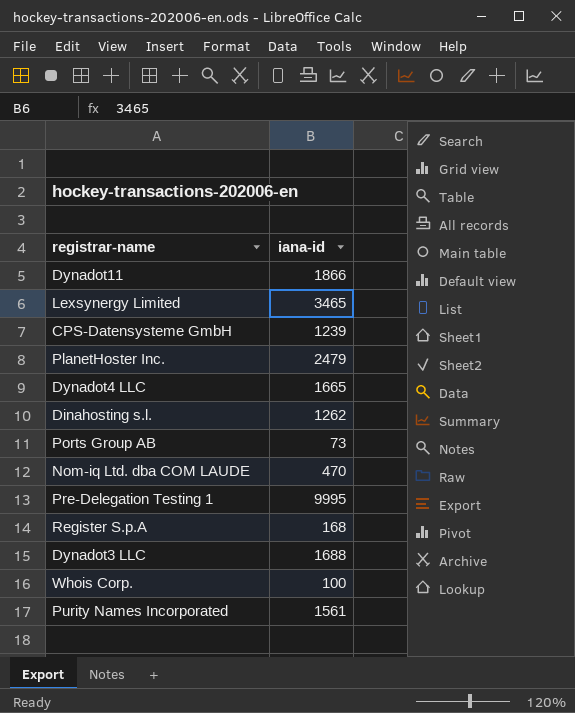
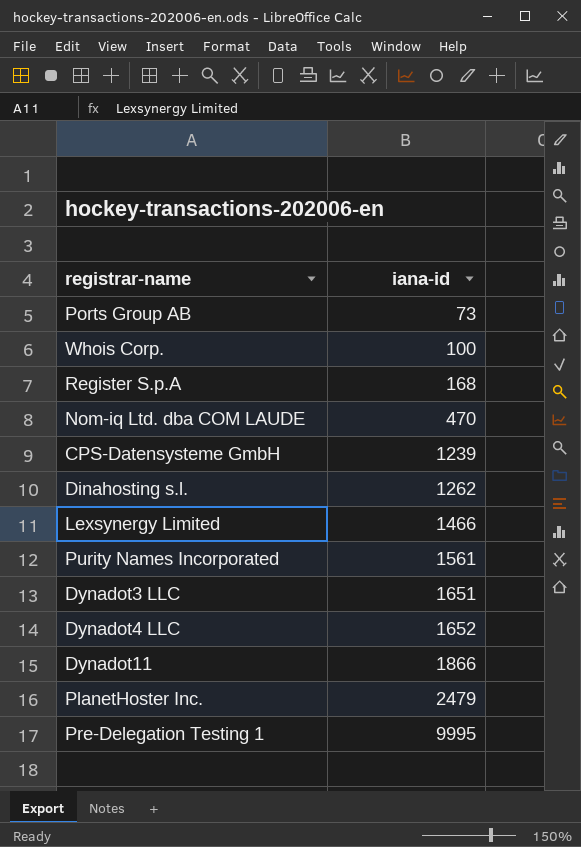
row order: none -> iana-id ascending
Lexsynergy Limited | iana-id: 3465 -> 1466
Dynadot3 LLC | iana-id: 1688 -> 1651
Dynadot4 LLC | iana-id: 1665 -> 1652

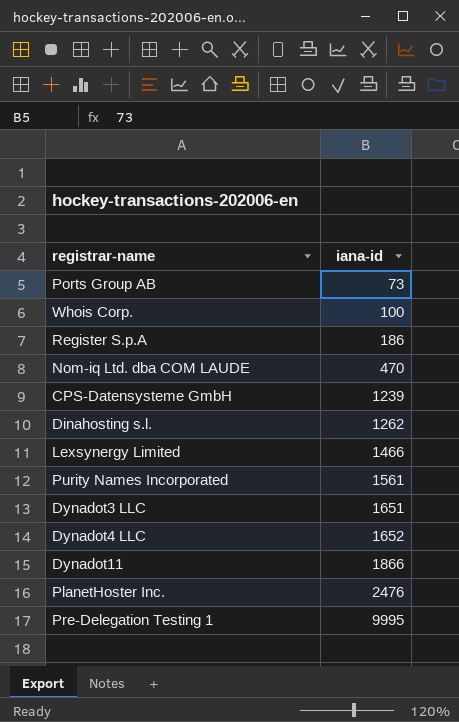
Register S.p.A | iana-id: 168 -> 186
PlanetHoster Inc. | iana-id: 2479 -> 2476

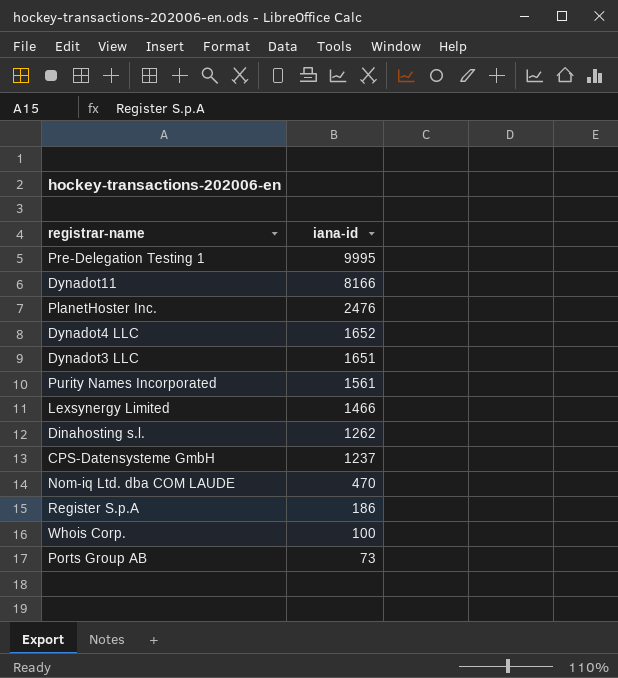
row order: iana-id ascending -> iana-id descending
Dynadot11 | iana-id: 1866 -> 8166
CPS-Datensysteme GmbH | iana-id: 1239 -> 1237

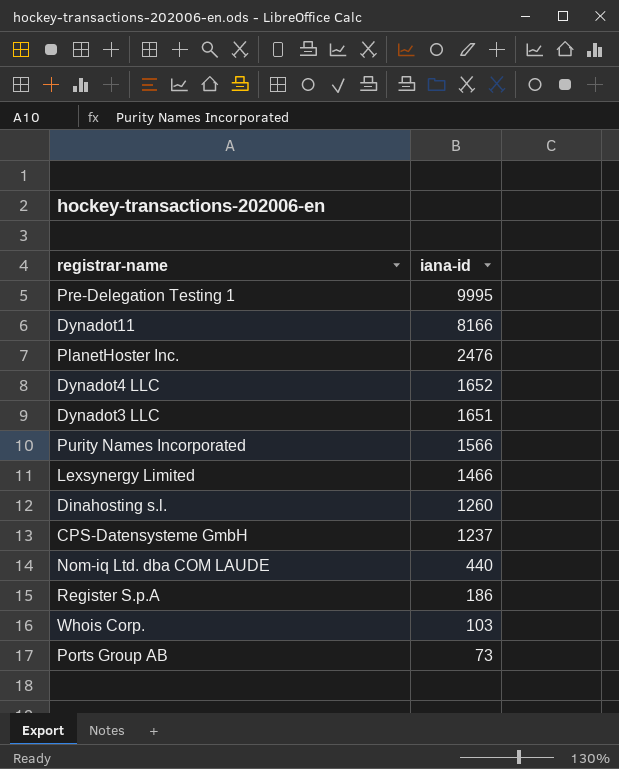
Purity Names Incorporated | iana-id: 1561 -> 1566
Dinahosting s.l. | iana-id: 1262 -> 1260
Nom-iq Ltd. dba COM LAUDE | iana-id: 470 -> 440
Whois Corp. | iana-id: 100 -> 103

